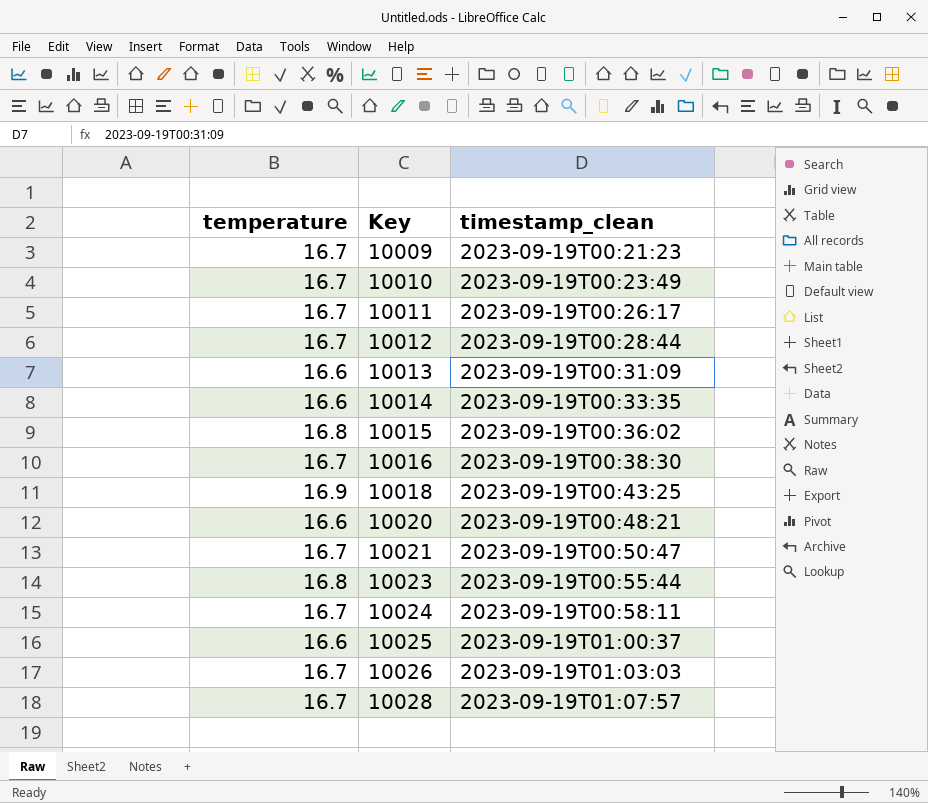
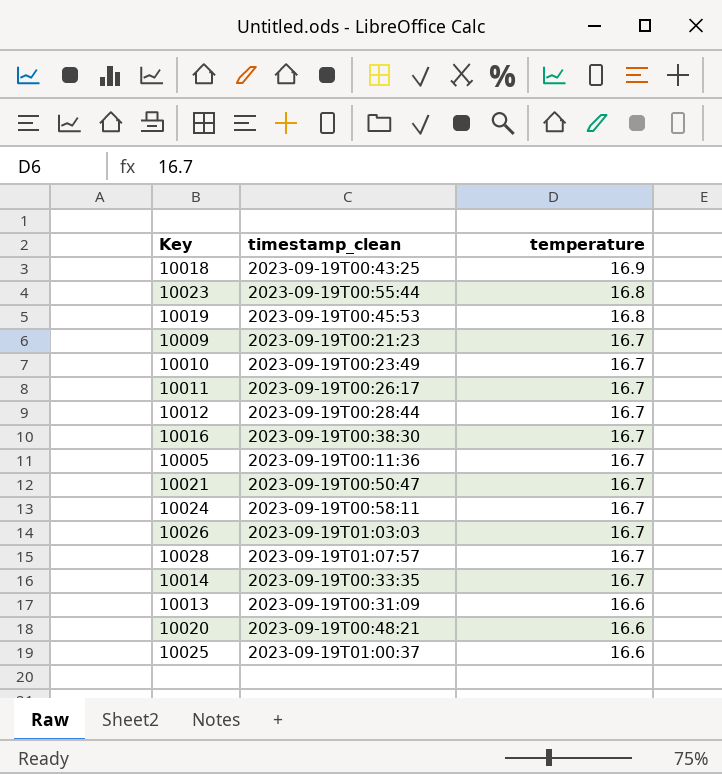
row order: Key ascending -> temperature descending
column temperature | position: 1 -> 3
row 10015: 16.8 | 2023-09-19T00:36:02 -> none
row 10019: none -> 2023-09-19T00:45:53 | 16.8
row 10005: none -> 2023-09-19T00:11:36 | 16.7
10014 | temperature: 16.6 -> 16.7

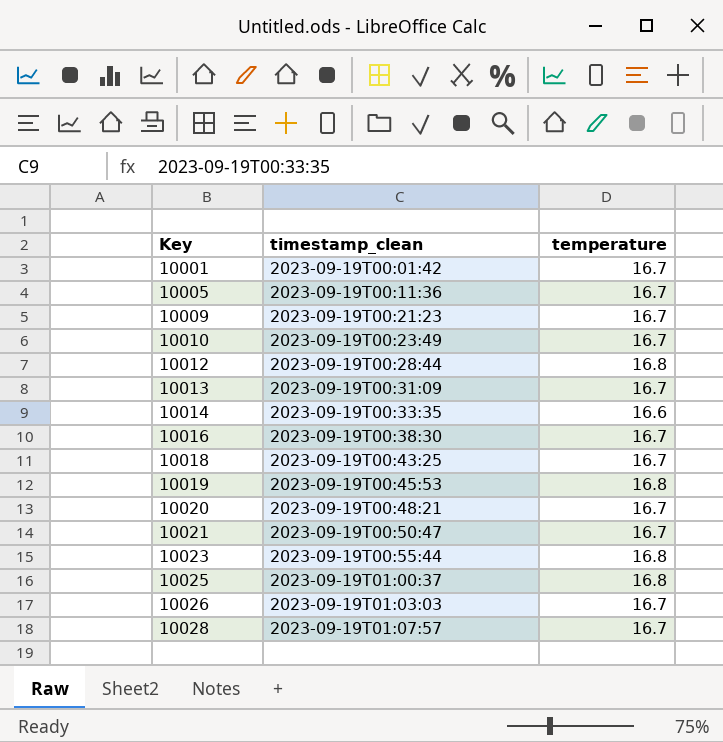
row order: temperature descending -> Key ascending
row 10011: 2023-09-19T00:26:17 | 16.7 -> none
row 10024: 2023-09-19T00:58:11 | 16.7 -> none
row 10001: none -> 2023-09-19T00:01:42 | 16.7
10012 | temperature: 16.7 -> 16.8
10013 | temperature: 16.6 -> 16.7
10014 | temperature: 16.7 -> 16.6
10018 | temperature: 16.9 -> 16.7
10020 | temperature: 16.6 -> 16.7
10025 | temperature: 16.6 -> 16.8

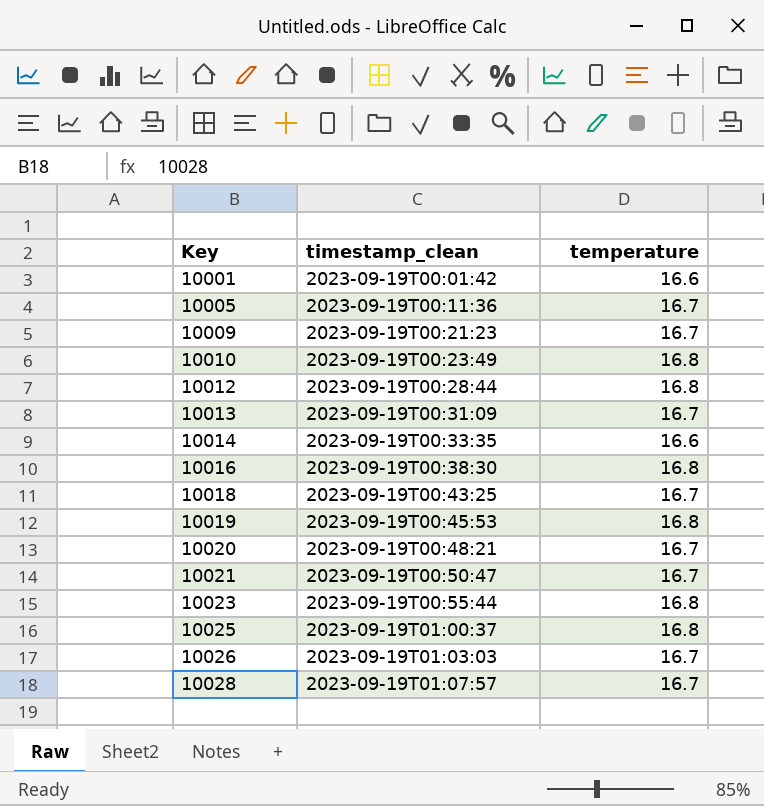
10001 | temperature: 16.7 -> 16.6
10010 | temperature: 16.7 -> 16.8
10016 | temperature: 16.7 -> 16.8

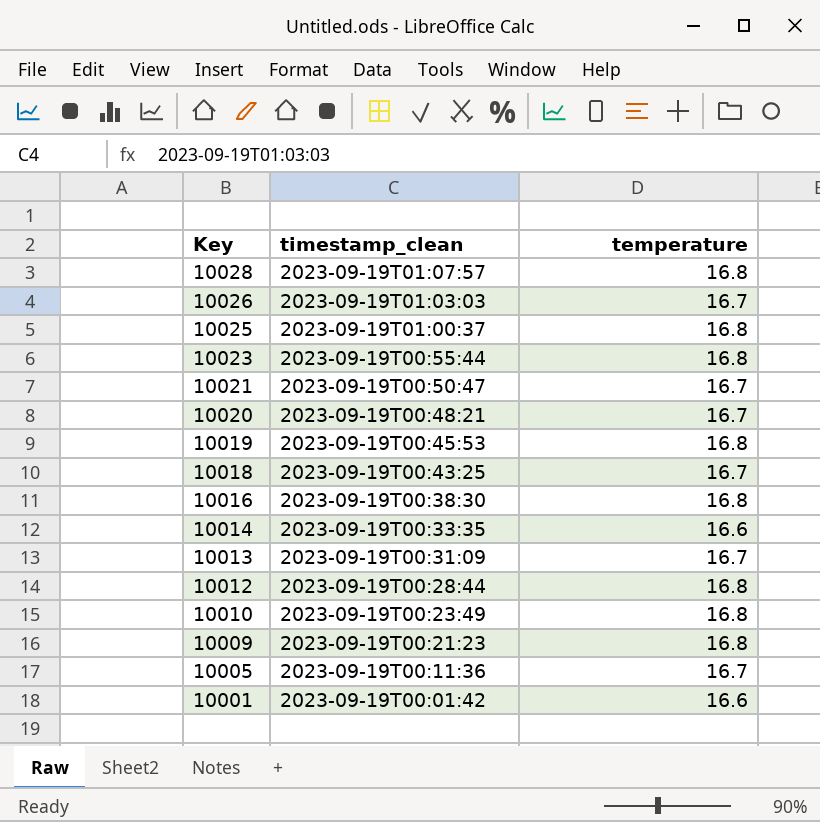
row order: Key ascending -> Key descending
10028 | temperature: 16.7 -> 16.8
10009 | temperature: 16.7 -> 16.8

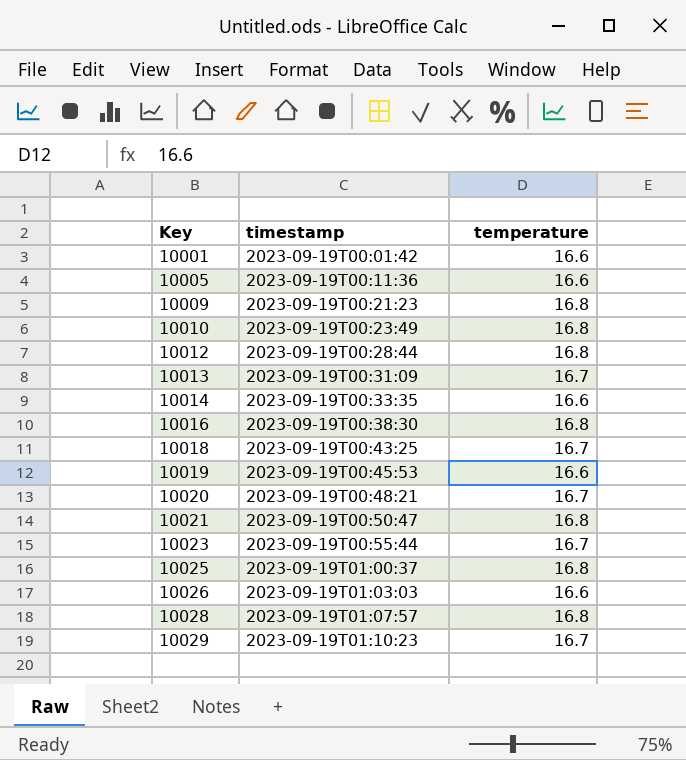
row order: Key descending -> Key ascending
column name: timestamp_clean -> timestamp
10005 | temperature: 16.7 -> 16.6
10019 | temperature: 16.8 -> 16.6
10021 | temperature: 16.7 -> 16.8
10023 | temperature: 16.8 -> 16.7
10026 | temperature: 16.7 -> 16.6
row 10029: none -> 2023-09-19T01:10:23 | 16.7

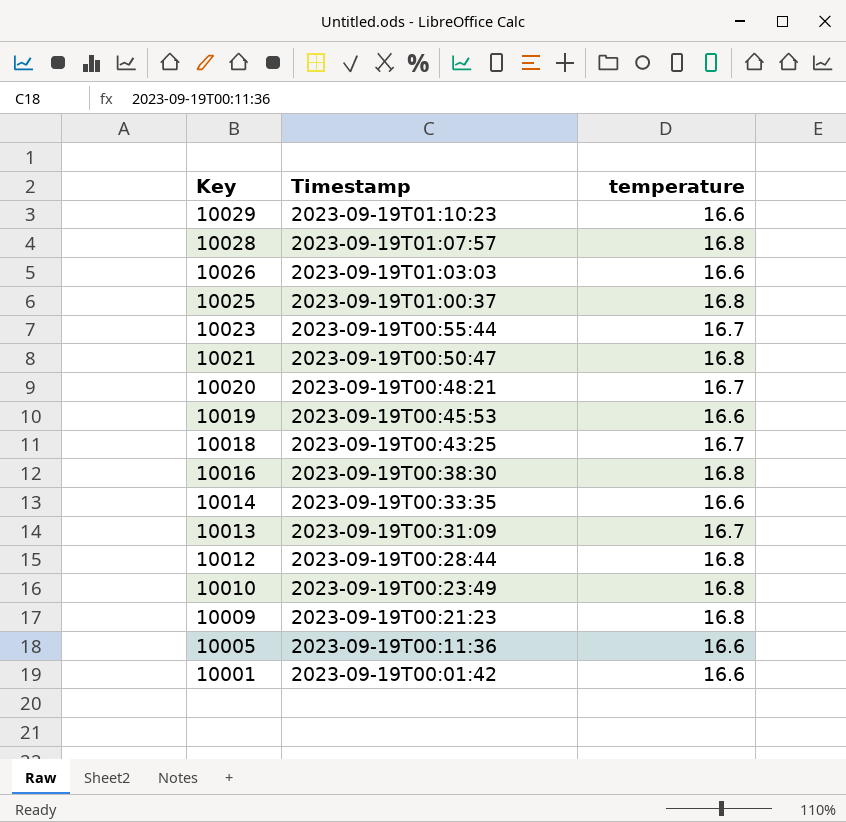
row order: Key ascending -> Key descending
column name: timestamp -> Timestamp
10029 | temperature: 16.7 -> 16.6

